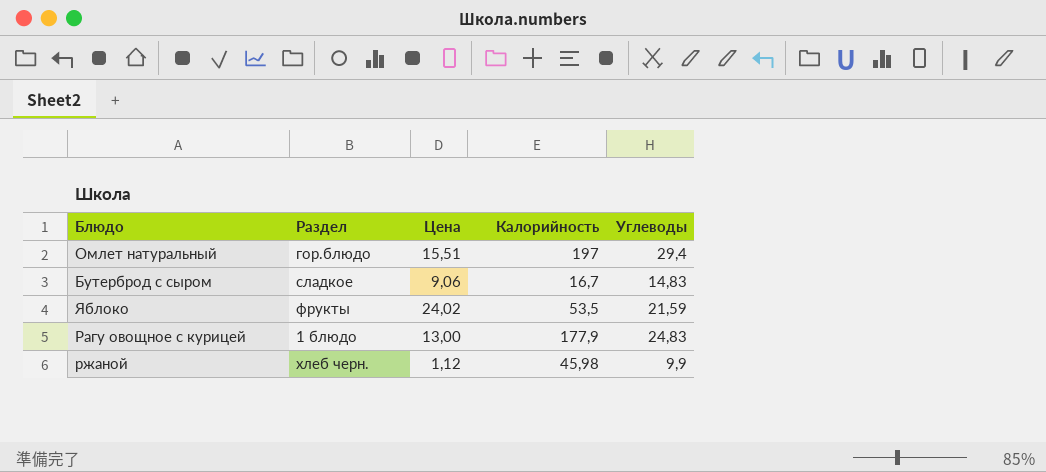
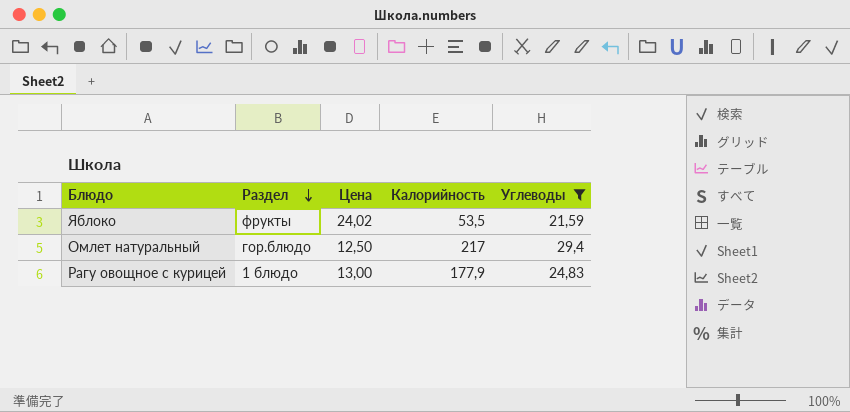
filter: none -> Углеводы >= 21,59
row order: none -> Раздел descending
Омлет натуральный | Цена: 15,51 -> 12,50
Омлет натуральный | Калорийность: 197 -> 217

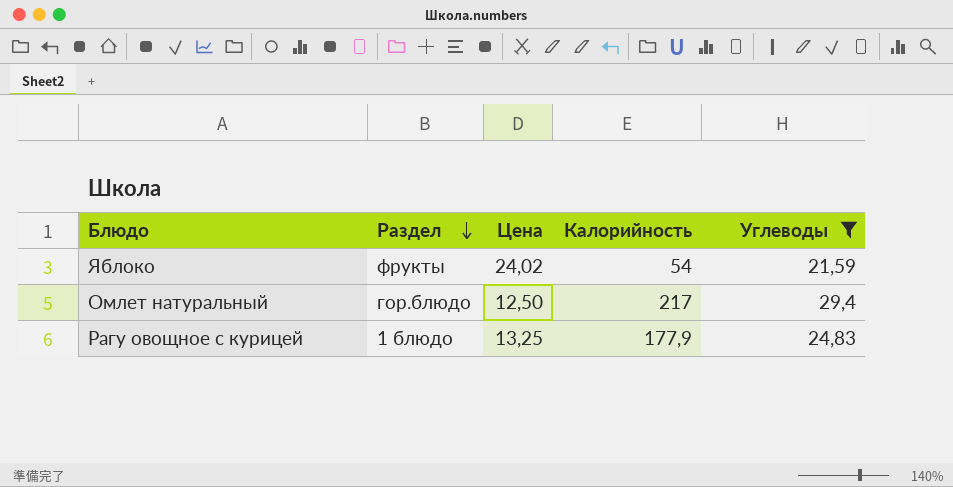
Яблоко | Калорийность: 53,5 -> 54
Рагу овощное с курицей | Цена: 13,00 -> 13,25

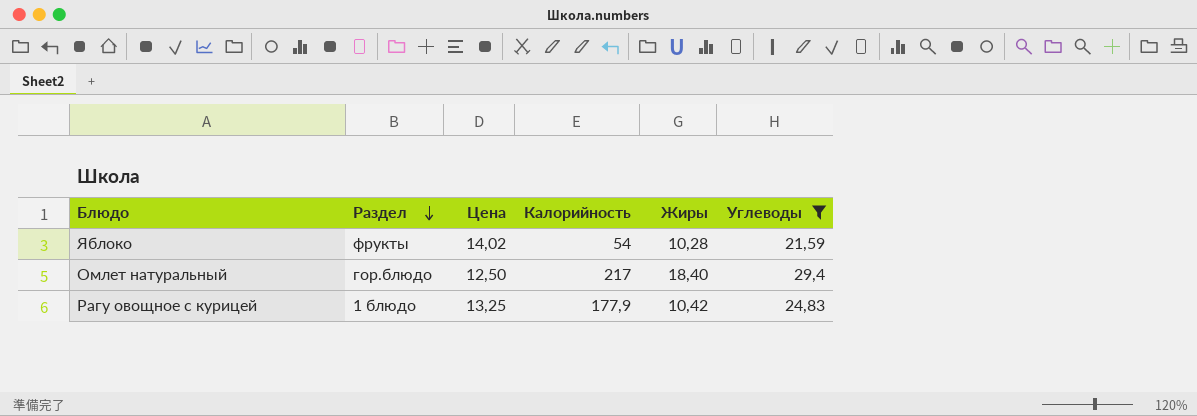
column Жиры | position: none -> 5
Яблоко | Цена: 24,02 -> 14,02

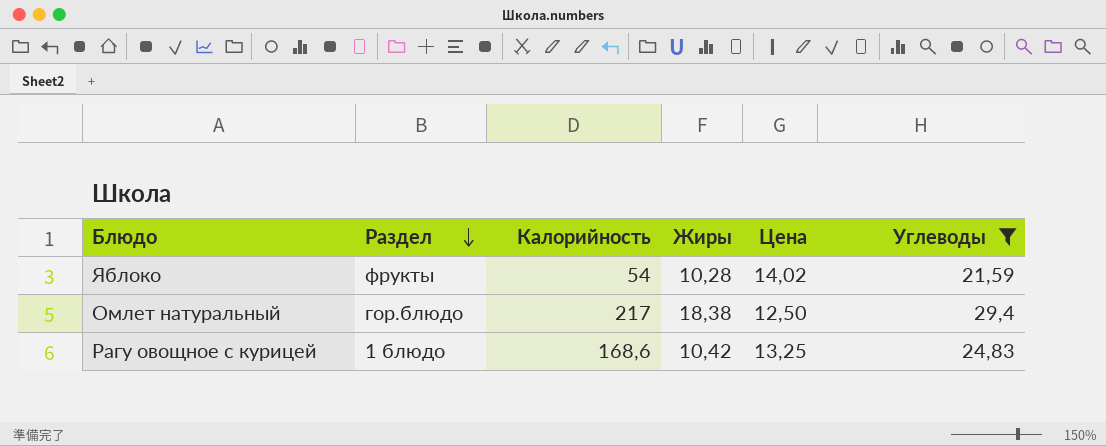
column Цена | position: 3 -> 5
Омлет натуральный | Жиры: 18,40 -> 18,38
Рагу овощное с курицей | Калорийность: 177,9 -> 168,6

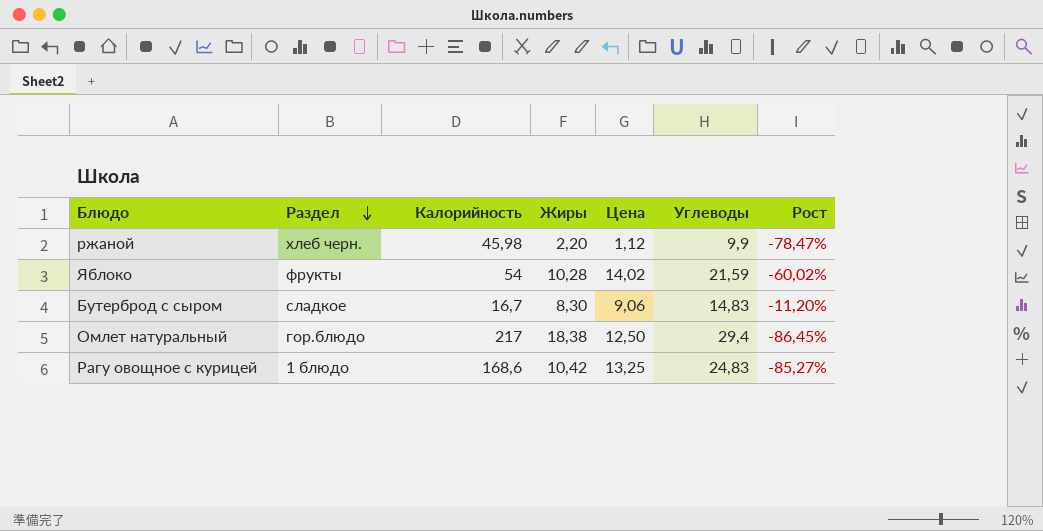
filter: Углеводы >= 21,59 -> none
column Рост | formula: none -> ([Углеводы] - [Калорийность]) / [Калорийность]

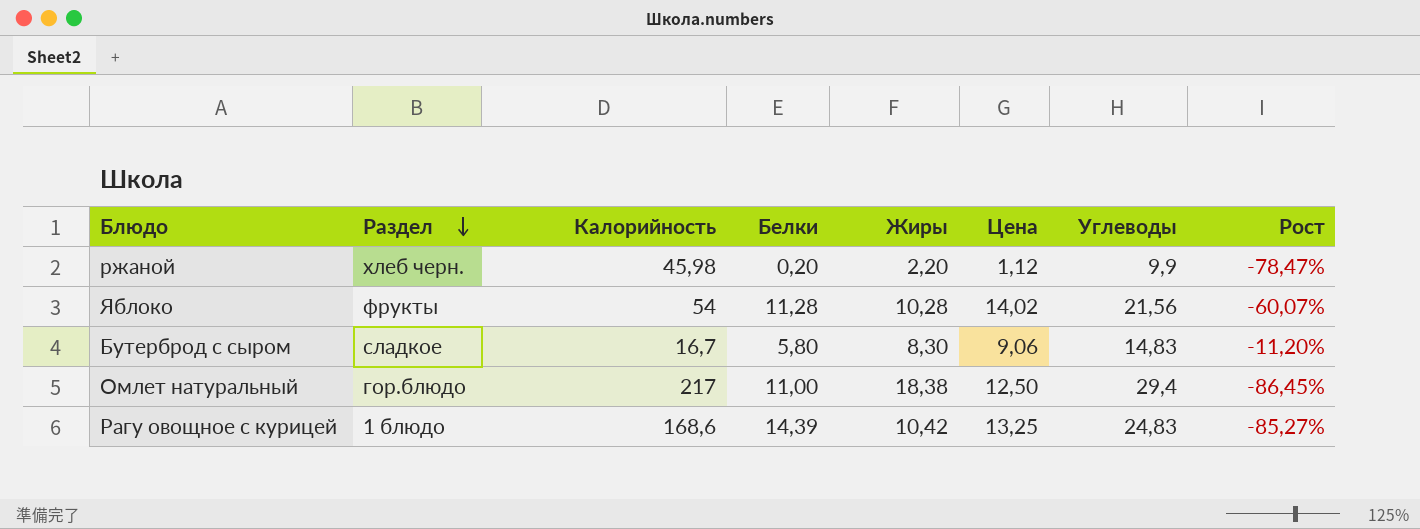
column Белки | position: none -> 4
Яблоко | Углеводы: 21,59 -> 21,56
Яблоко | Рост: -60,02% -> -60,07%

